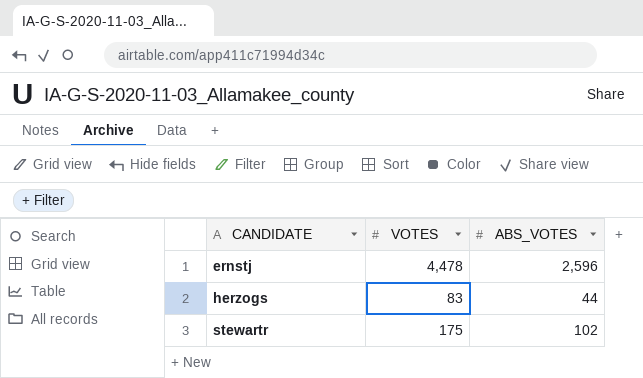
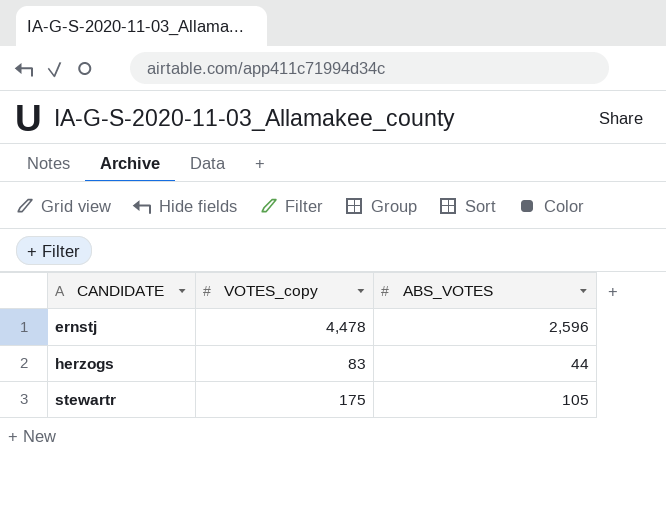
column name: VOTES -> VOTES_copy
stewartr | ABS_VOTES: 102 -> 105

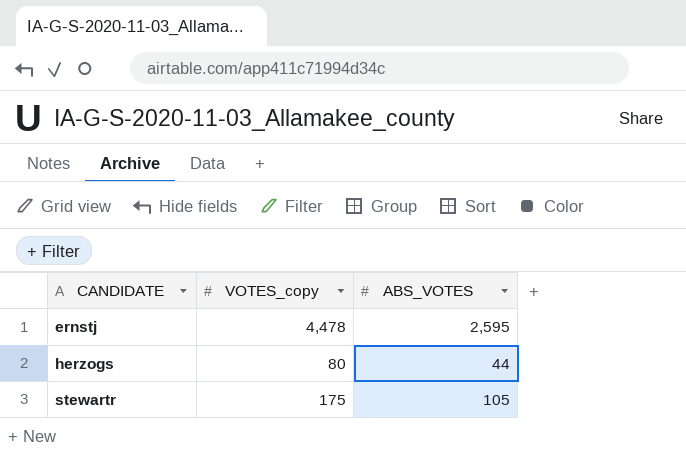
ernstj | ABS_VOTES: 2,596 -> 2,595
herzogs | VOTES_copy: 83 -> 80

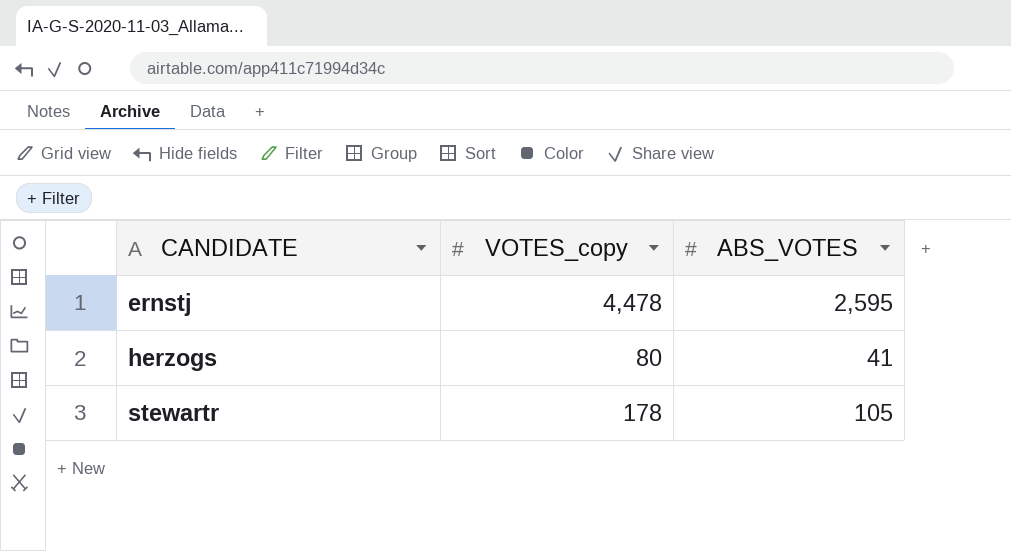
herzogs | ABS_VOTES: 44 -> 41
stewartr | VOTES_copy: 175 -> 178

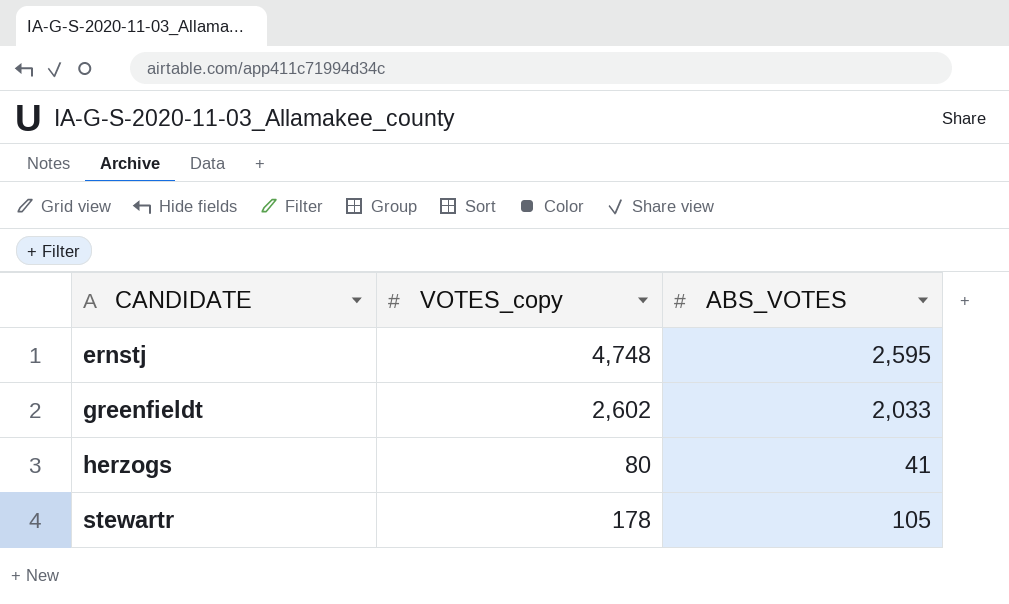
ernstj | VOTES_copy: 4,478 -> 4,748
row greenfieldt: none -> 2,602 | 2,033

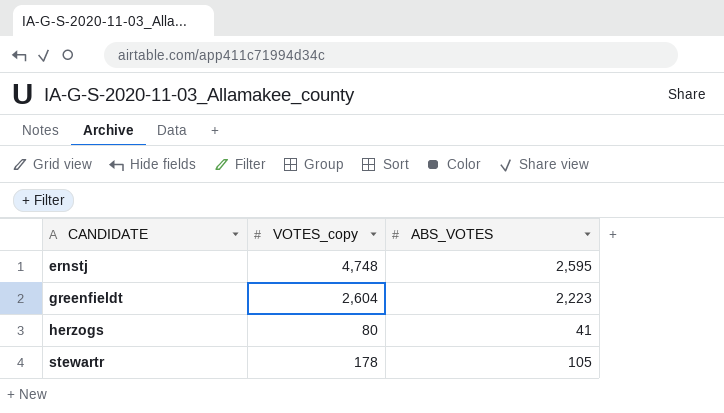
greenfieldt | VOTES_copy: 2,602 -> 2,604
greenfieldt | ABS_VOTES: 2,033 -> 2,223

